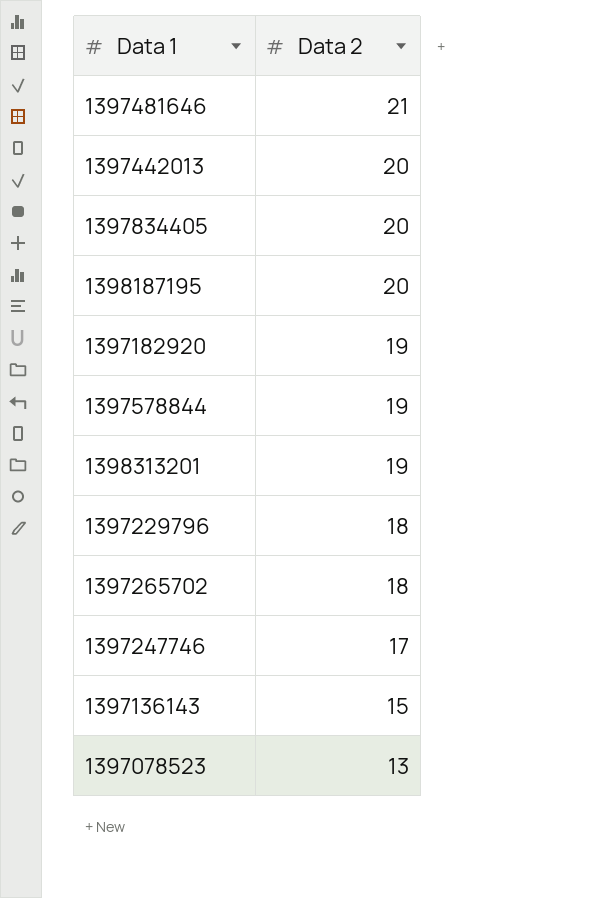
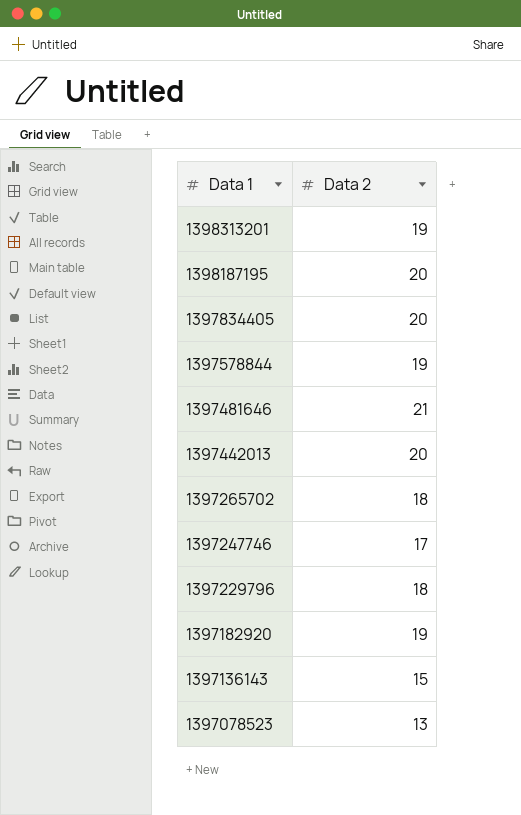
row order: Data 2 descending -> Data 1 descending

